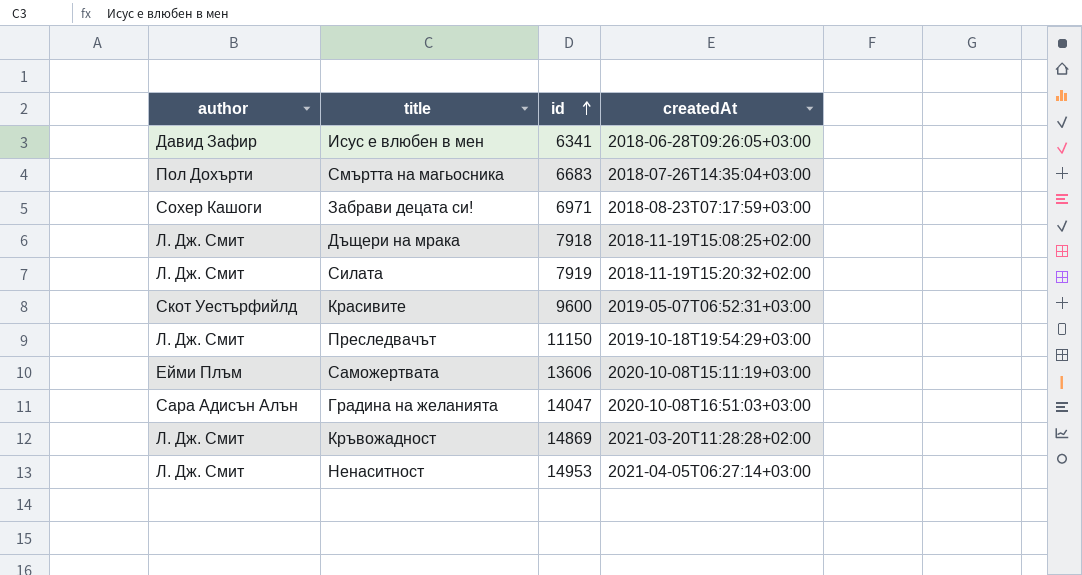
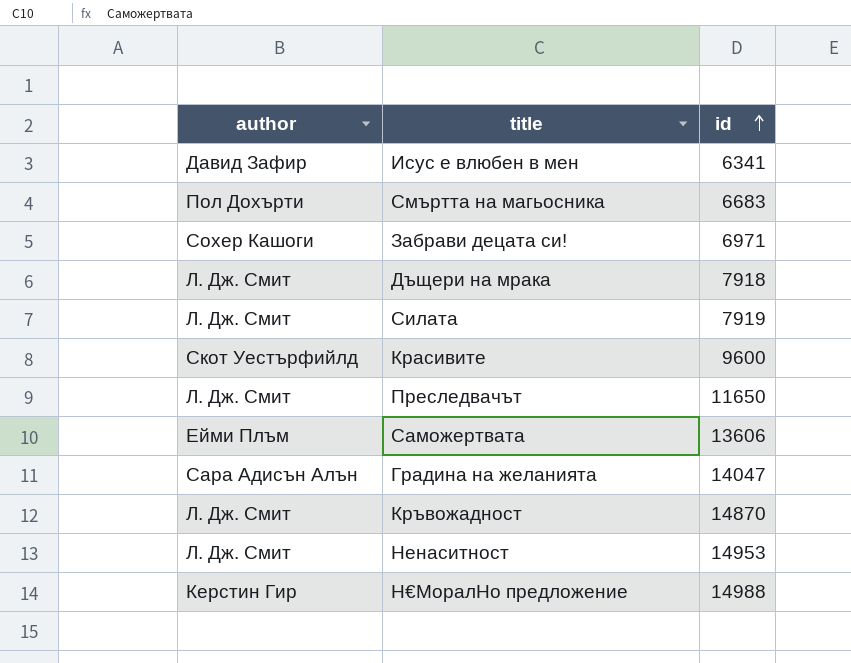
column createdAt | position: 4 -> none
Преследвачът | id: 11150 -> 11650
Кръвожадност | id: 14869 -> 14870
row Н€МоралНо предложение: none -> Керстин Гир | 14988

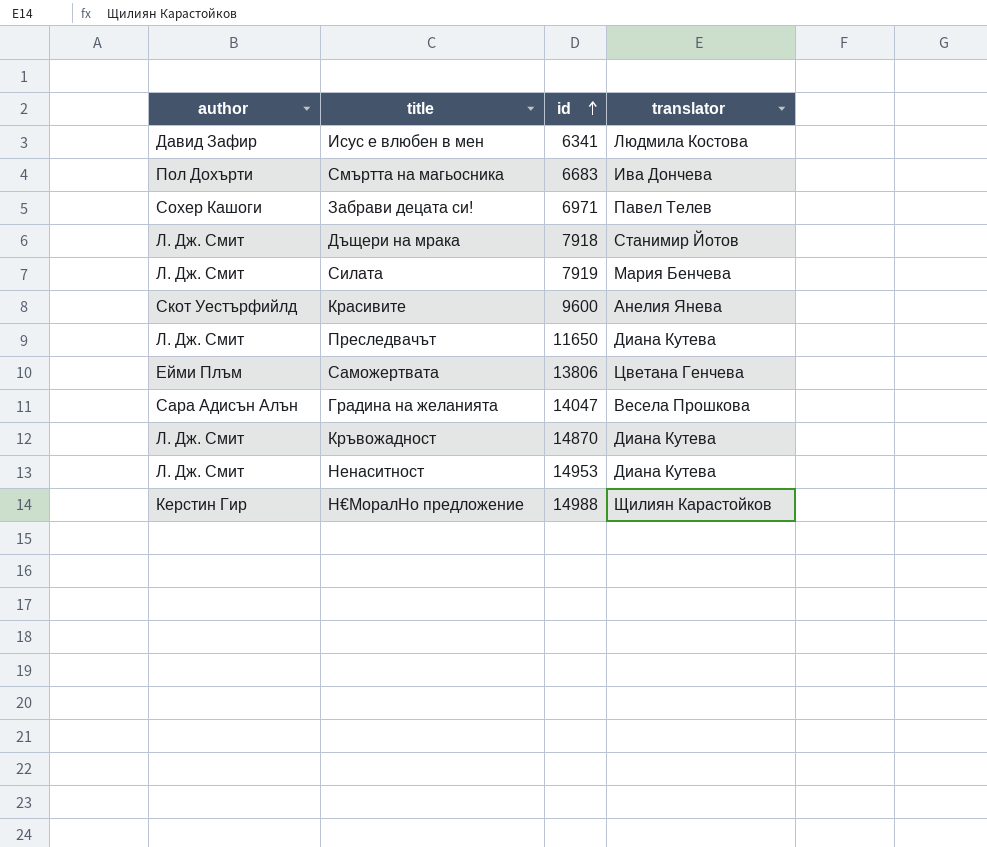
column translator | position: none -> 4
Саможертвата | id: 13606 -> 13806

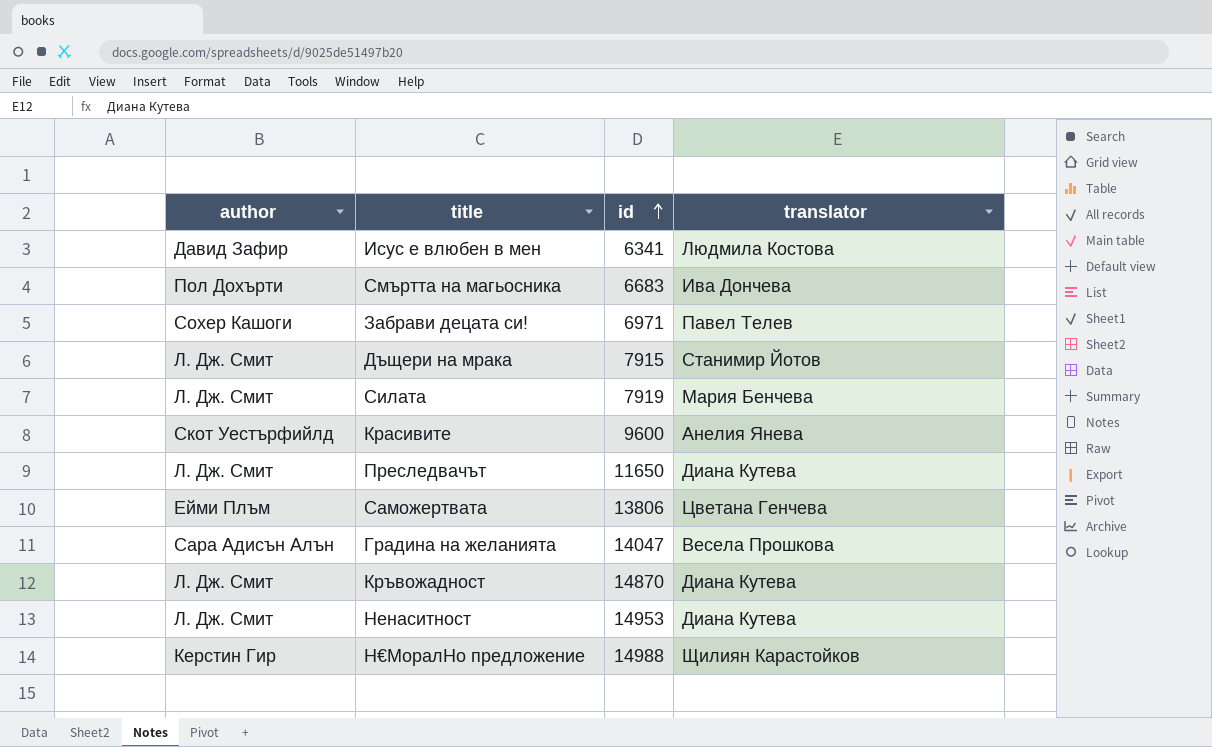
Дъщери на мрака | id: 7918 -> 7915

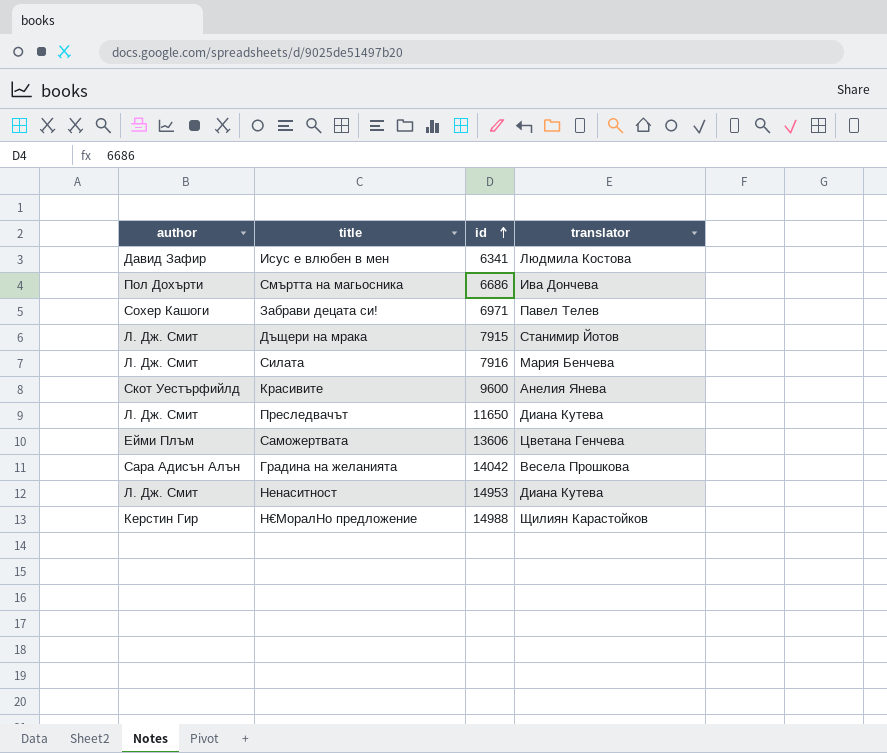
row Кръвожадност: Л. Дж. Смит | 14870 | Диана Кутева -> none
Смъртта на магьосника | id: 6683 -> 6686
Силата | id: 7919 -> 7916
Саможертвата | id: 13806 -> 13606
Градина на желанията | id: 14047 -> 14042

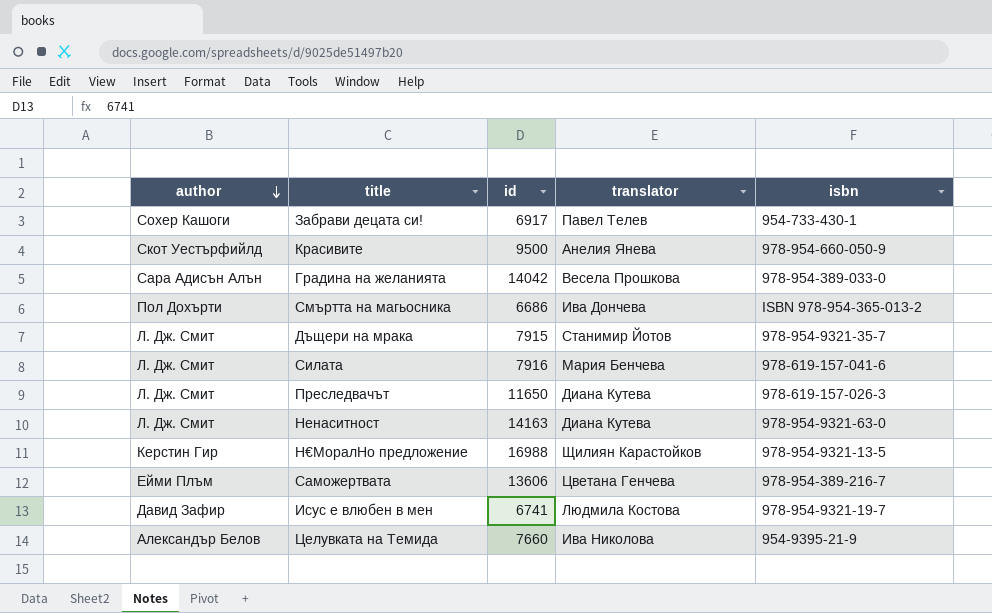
row order: id ascending -> author descending
column isbn | position: none -> 5
Забрави децата си! | id: 6971 -> 6917
Красивите | id: 9600 -> 9500
Ненаситност | id: 14953 -> 14163
Н€МоралНо предложение | id: 14988 -> 16988
Исус е влюбен в мен | id: 6341 -> 6741
row Целувката на Темида: none -> Александър Белов | 7660 | Ива Николова | 954-9395-21-9

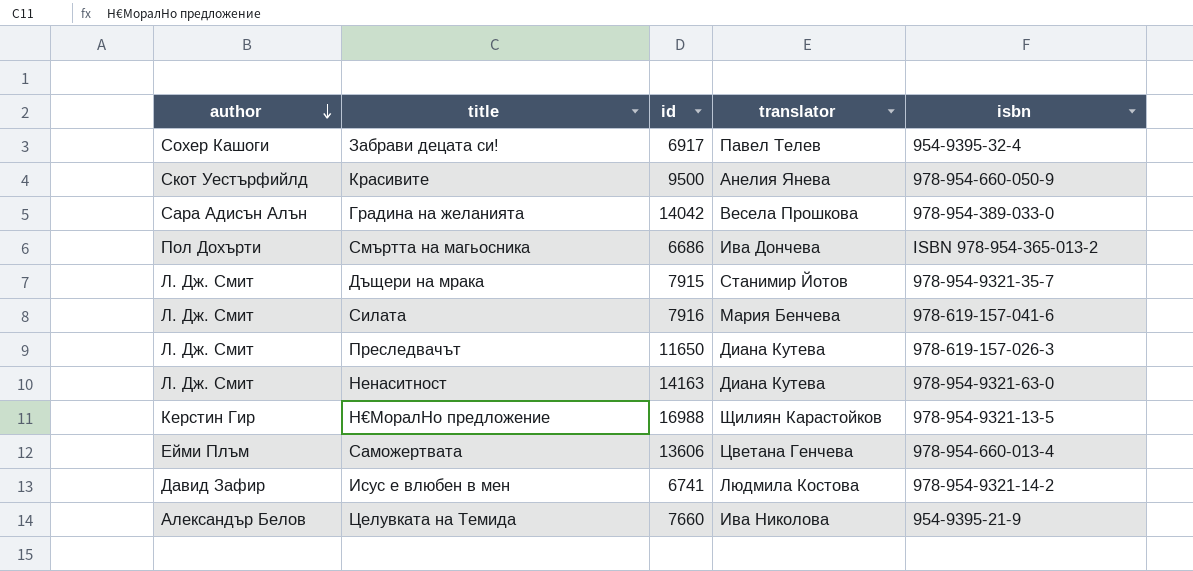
Забрави децата си! | isbn: 954-733-430-1 -> 954-9395-32-4
Саможертвата | isbn: 978-954-389-216-7 -> 978-954-660-013-4
Исус е влюбен в мен | isbn: 978-954-9321-19-7 -> 978-954-9321-14-2

